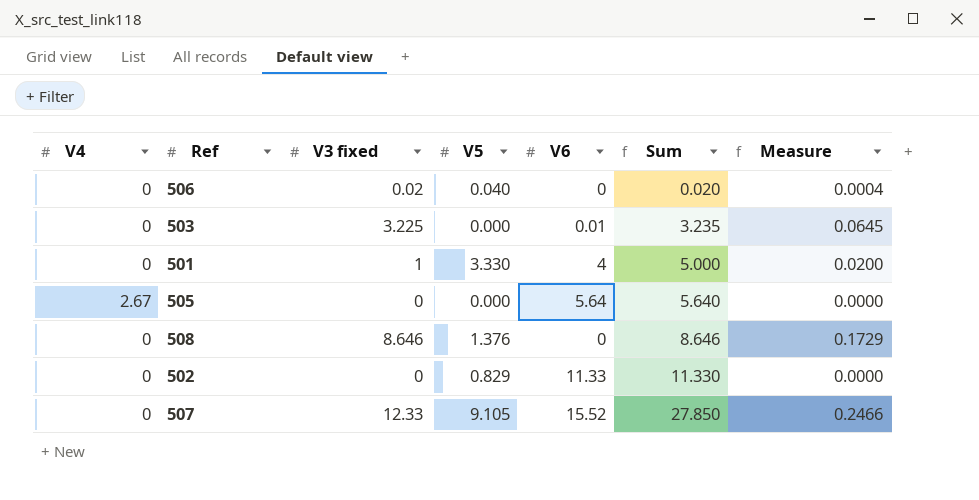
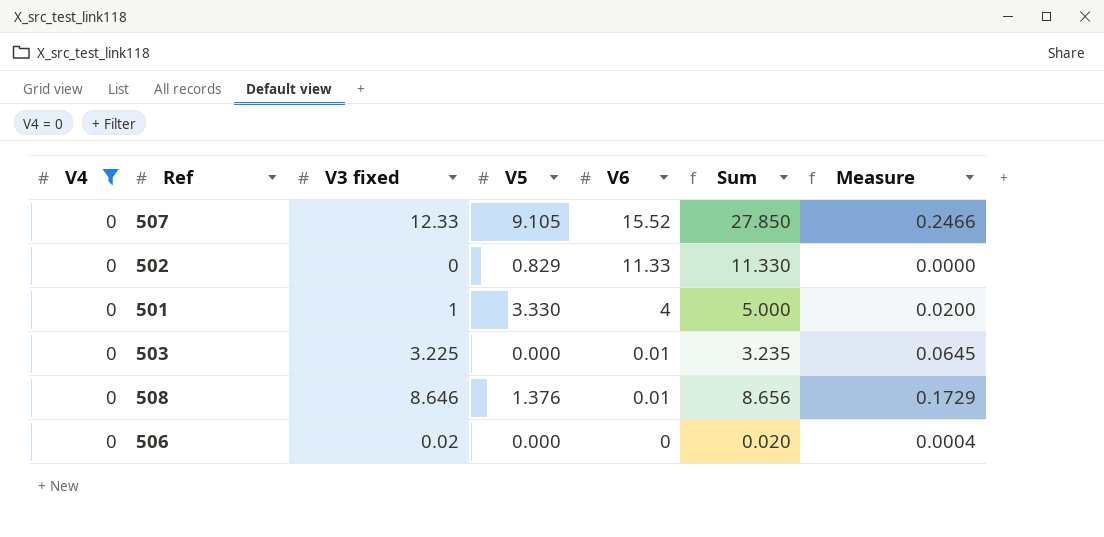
filter: none -> V4 = 0
row order: Sum ascending -> V6 descending
508 | V6: 0 -> 0.01
508 | Sum: 8.646 -> 8.656
506 | V5: 0.040 -> 0.000

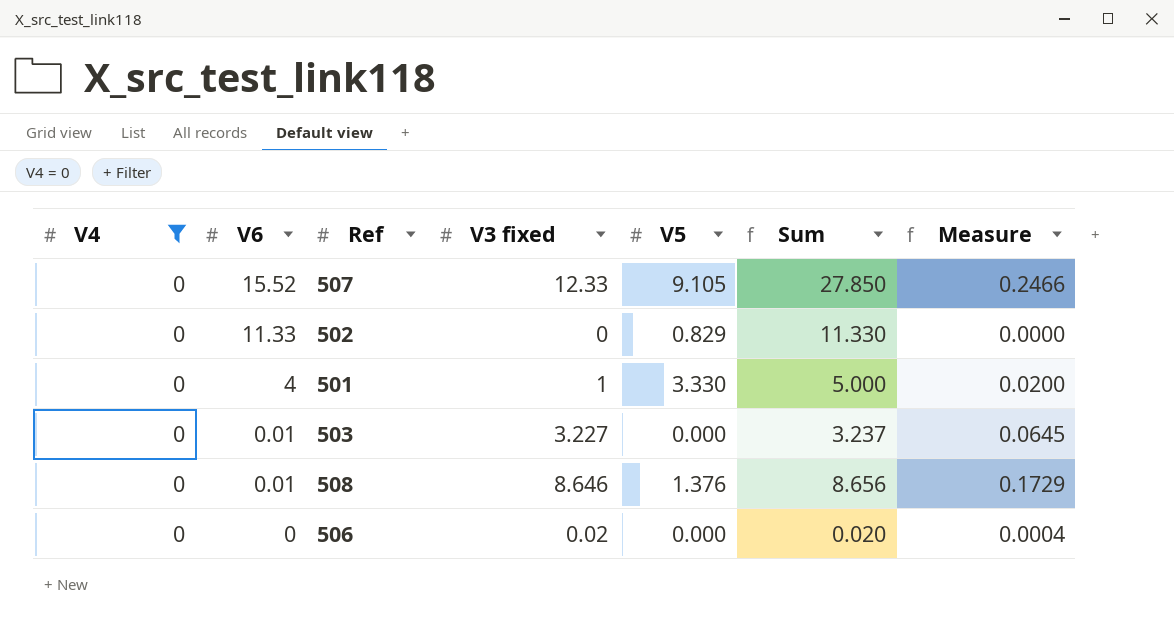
column V6 | position: 5 -> 2
503 | V3 fixed: 3.225 -> 3.227
503 | Sum: 3.235 -> 3.237

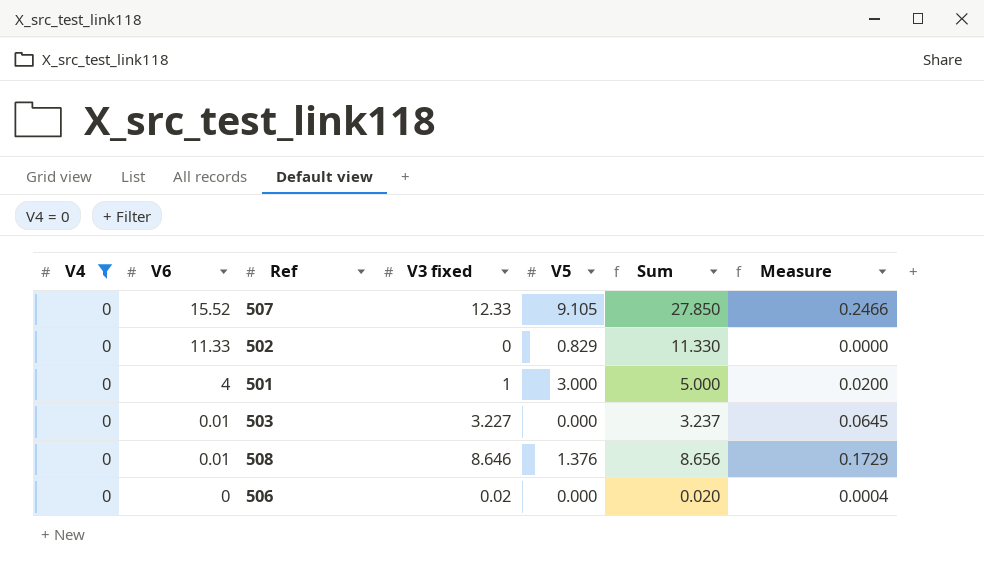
501 | V5: 3.330 -> 3.000

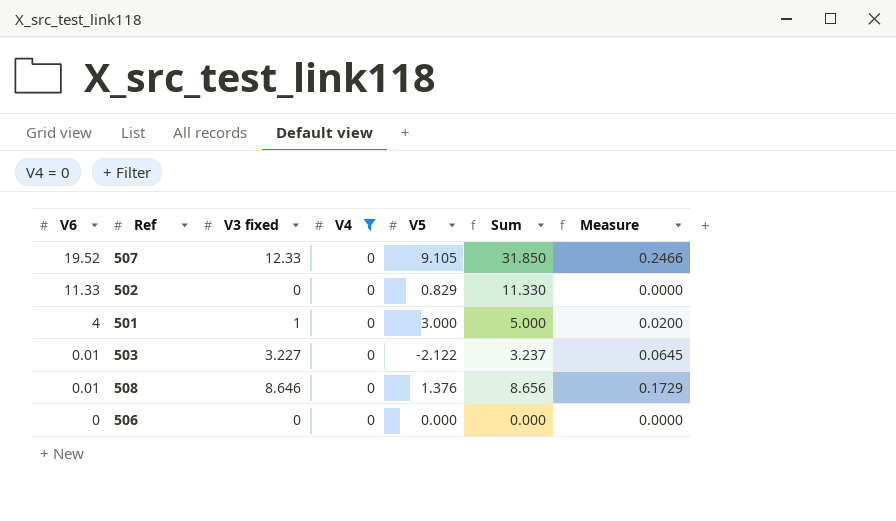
column V4 | position: 1 -> 4
507 | V6: 15.52 -> 19.52
507 | Sum: 27.850 -> 31.850
503 | V5: 0.000 -> -2.122
506 | V3 fixed: 0.02 -> 0
506 | Sum: 0.020 -> 0.000
506 | Measure: 0.0004 -> 0.0000

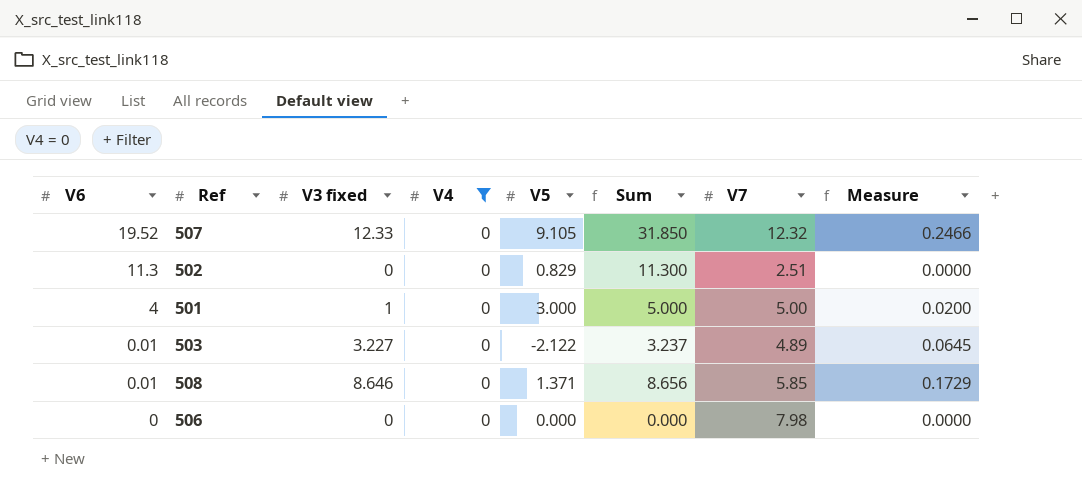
column V7 | position: none -> 7
502 | V6: 11.33 -> 11.3
502 | Sum: 11.330 -> 11.300
508 | V5: 1.376 -> 1.371

